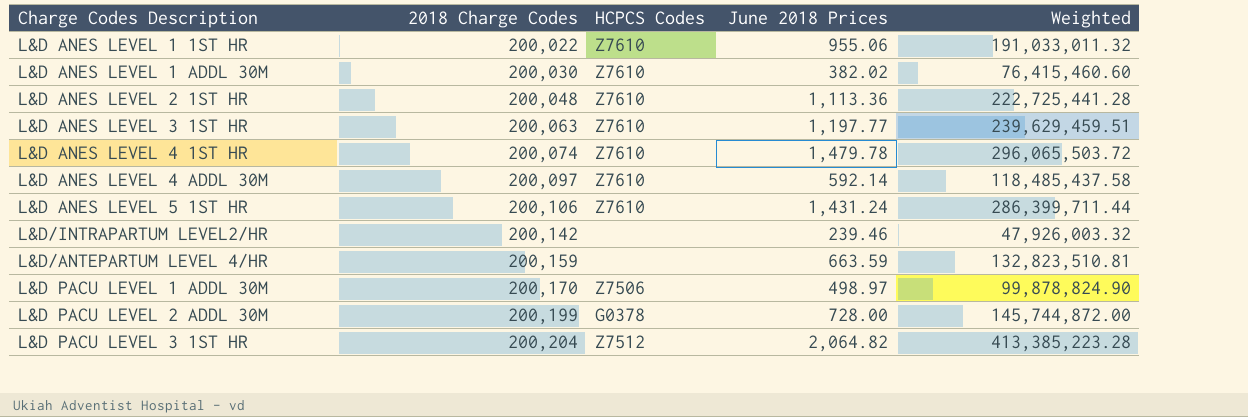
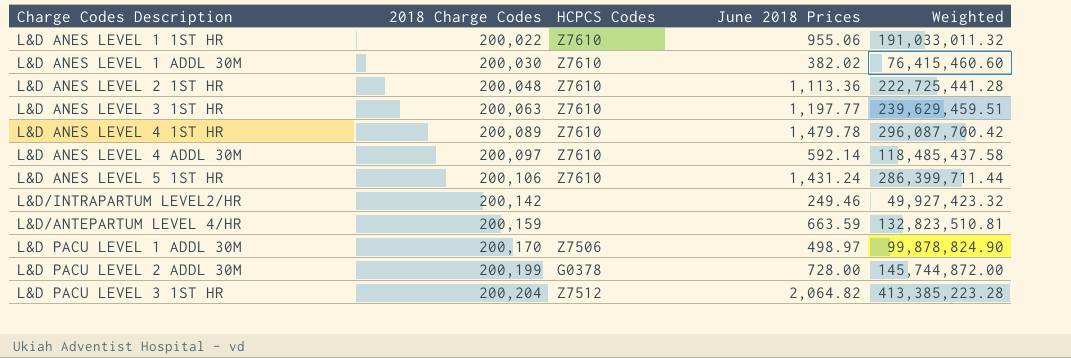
L&D ANES LEVEL 4 1ST HR | 2018 Charge Codes: 200,074 -> 200,089
L&D ANES LEVEL 4 1ST HR | Weighted: 296,065,503.72 -> 296,087,700.42
L&D/INTRAPARTUM LEVEL2/HR | June 2018 Prices: 239.46 -> 249.46
L&D/INTRAPARTUM LEVEL2/HR | Weighted: 47,926,003.32 -> 49,927,423.32

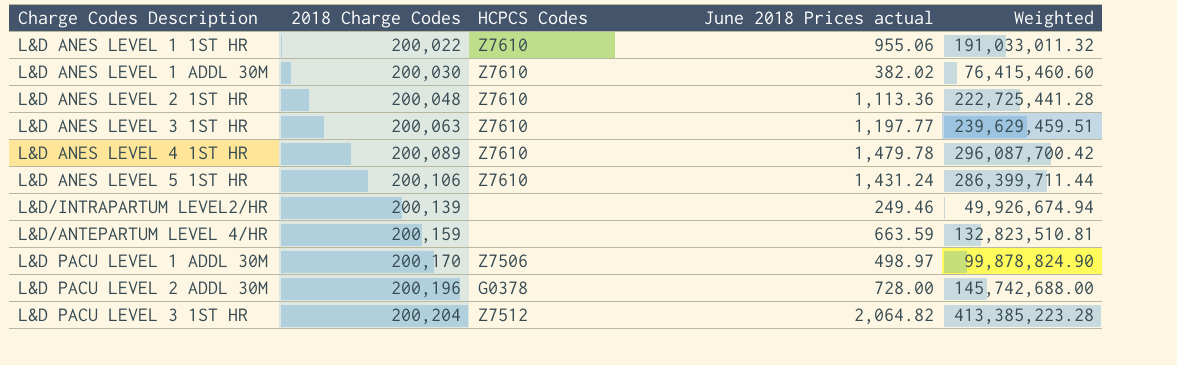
column name: June 2018 Prices -> June 2018 Prices actual
row L&D ANES LEVEL 4 ADDL 30M: 200,097 | Z7610 | 592.14 | 118,485,437.58 -> none
L&D/INTRAPARTUM LEVEL2/HR | 2018 Charge Codes: 200,142 -> 200,139
L&D/INTRAPARTUM LEVEL2/HR | Weighted: 49,927,423.32 -> 49,926,674.94
L&D PACU LEVEL 2 ADDL 30M | 2018 Charge Codes: 200,199 -> 200,196
L&D PACU LEVEL 2 ADDL 30M | Weighted: 145,744,872.00 -> 145,742,688.00

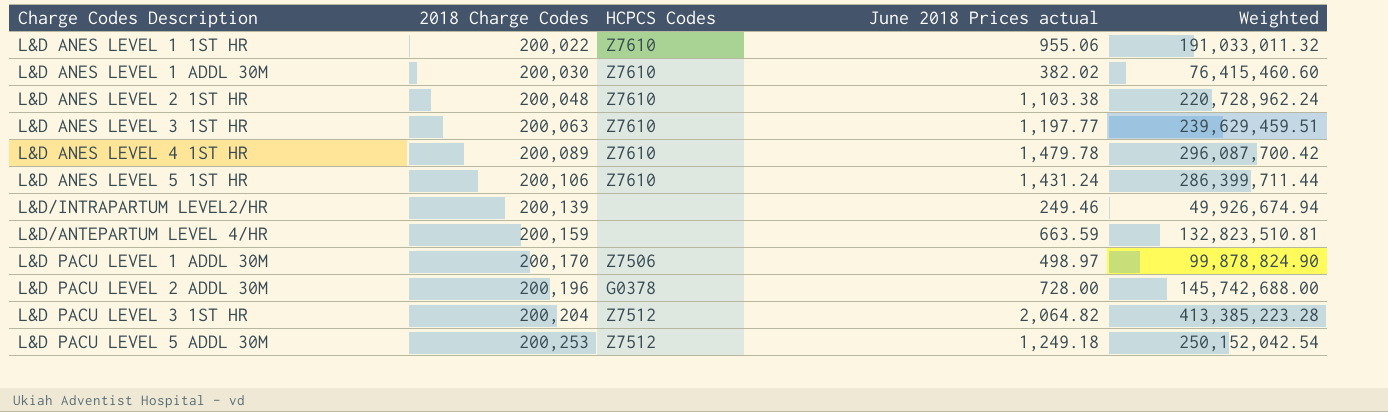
L&D ANES LEVEL 2 1ST HR | June 2018 Prices actual: 1,113.36 -> 1,103.38
L&D ANES LEVEL 2 1ST HR | Weighted: 222,725,441.28 -> 220,728,962.24
row L&D PACU LEVEL 5 ADDL 30M: none -> 200,253 | Z7512 | 1,249.18 | 250,152,042.54

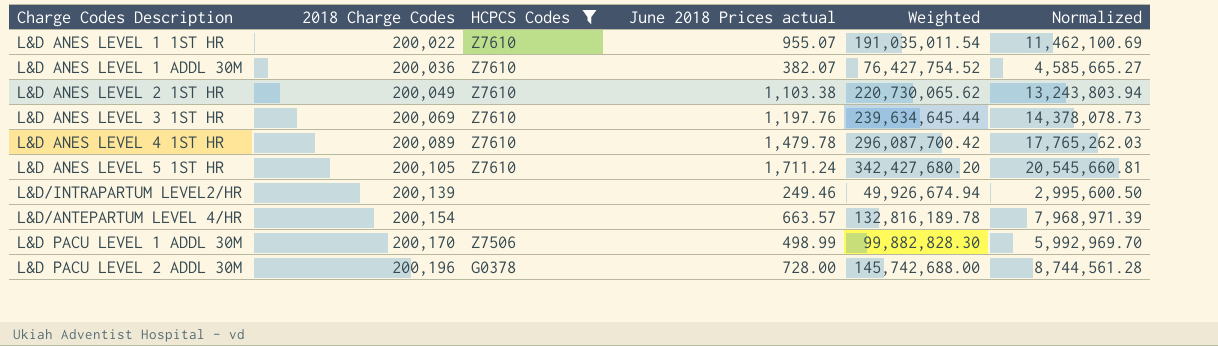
filter: none -> HCPCS Codes != Z7512
column Normalized | formula: none -> [Weighted] * 0.06
L&D ANES LEVEL 1 1ST HR | June 2018 Prices actual: 955.06 -> 955.07
L&D ANES LEVEL 1 1ST HR | Weighted: 191,033,011.32 -> 191,035,011.54
L&D ANES LEVEL 1 ADDL 30M | 2018 Charge Codes: 200,030 -> 200,036
L&D ANES LEVEL 1 ADDL 30M | June 2018 Prices actual: 382.02 -> 382.07
L&D ANES LEVEL 1 ADDL 30M | Weighted: 76,415,460.60 -> 76,427,754.52
L&D ANES LEVEL 2 1ST HR | 2018 Charge Codes: 200,048 -> 200,049
L&D ANES LEVEL 2 1ST HR | Weighted: 220,728,962.24 -> 220,730,065.62
L&D ANES LEVEL 3 1ST HR | 2018 Charge Codes: 200,063 -> 200,069
L&D ANES LEVEL 3 1ST HR | June 2018 Prices actual: 1,197.77 -> 1,197.76
L&D ANES LEVEL 3 1ST HR | Weighted: 239,629,459.51 -> 239,634,645.44
L&D ANES LEVEL 5 1ST HR | 2018 Charge Codes: 200,106 -> 200,105
L&D ANES LEVEL 5 1ST HR | June 2018 Prices actual: 1,431.24 -> 1,711.24
L&D ANES LEVEL 5 1ST HR | Weighted: 286,399,711.44 -> 342,427,680.20
L&D/ANTEPARTUM LEVEL 4/HR | 2018 Charge Codes: 200,159 -> 200,154
L&D/ANTEPARTUM LEVEL 4/HR | June 2018 Prices actual: 663.59 -> 663.57
L&D/ANTEPARTUM LEVEL 4/HR | Weighted: 132,823,510.81 -> 132,816,189.78
L&D PACU LEVEL 1 ADDL 30M | June 2018 Prices actual: 498.97 -> 498.99
L&D PACU LEVEL 1 ADDL 30M | Weighted: 99,878,824.90 -> 99,882,828.30

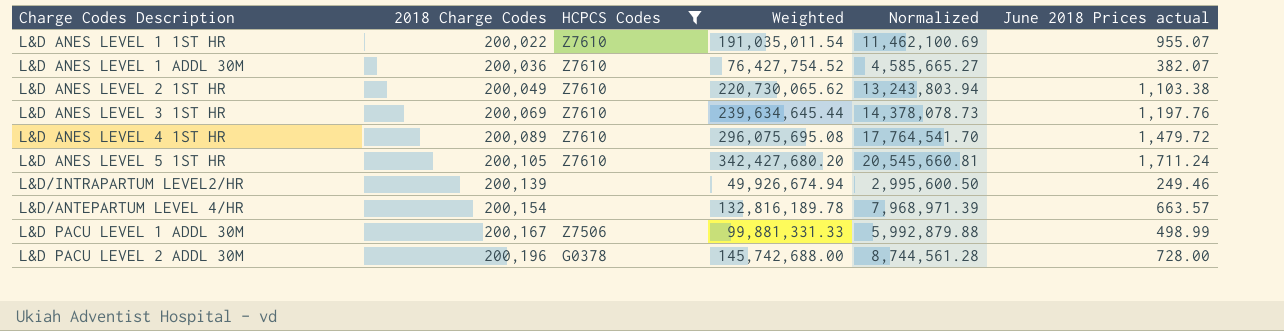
column June 2018 Prices actual | position: 4 -> 6
L&D ANES LEVEL 4 1ST HR | Weighted: 296,087,700.42 -> 296,075,695.08
L&D ANES LEVEL 4 1ST HR | Normalized: 17,765,262.03 -> 17,764,541.70
L&D ANES LEVEL 4 1ST HR | June 2018 Prices actual: 1,479.78 -> 1,479.72
L&D PACU LEVEL 1 ADDL 30M | 2018 Charge Codes: 200,170 -> 200,167
L&D PACU LEVEL 1 ADDL 30M | Weighted: 99,882,828.30 -> 99,881,331.33
L&D PACU LEVEL 1 ADDL 30M | Normalized: 5,992,969.70 -> 5,992,879.88

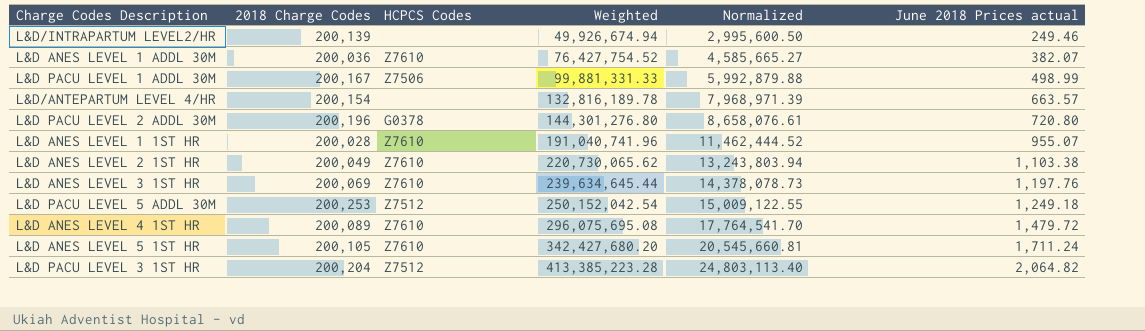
filter: HCPCS Codes != Z7512 -> none
row order: 2018 Charge Codes ascending -> Weighted ascending
L&D PACU LEVEL 2 ADDL 30M | Weighted: 145,742,688.00 -> 144,301,276.80
L&D PACU LEVEL 2 ADDL 30M | Normalized: 8,744,561.28 -> 8,658,076.61
L&D PACU LEVEL 2 ADDL 30M | June 2018 Prices actual: 728.00 -> 720.80
L&D ANES LEVEL 1 1ST HR | 2018 Charge Codes: 200,022 -> 200,028
L&D ANES LEVEL 1 1ST HR | Weighted: 191,035,011.54 -> 191,040,741.96
L&D ANES LEVEL 1 1ST HR | Normalized: 11,462,100.69 -> 11,462,444.52

